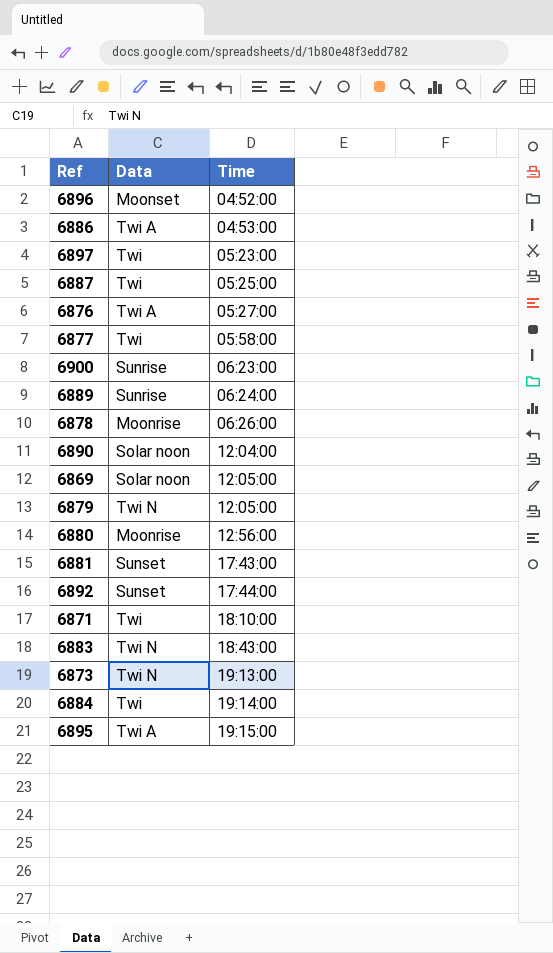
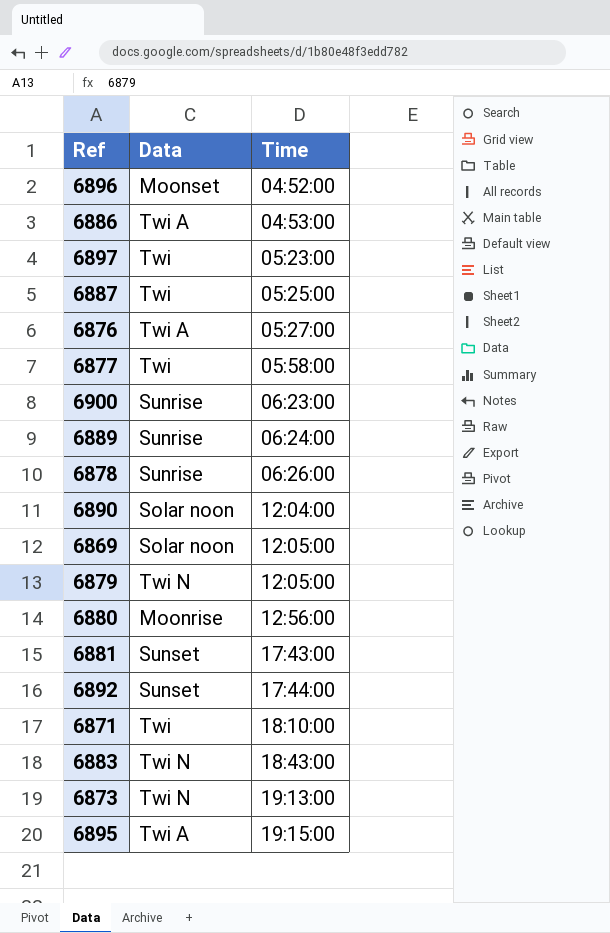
row 6884: Twi | 19:14:00 -> none
6878 | Data: Moonrise -> Sunrise

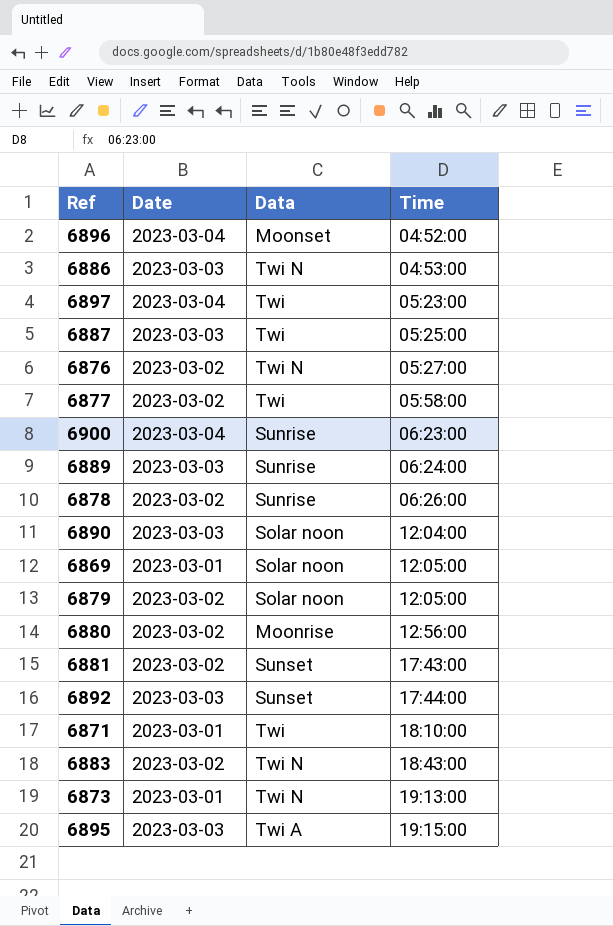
column Date | position: none -> 2
6886 | Data: Twi A -> Twi N
6876 | Data: Twi A -> Twi N
6879 | Data: Twi N -> Solar noon

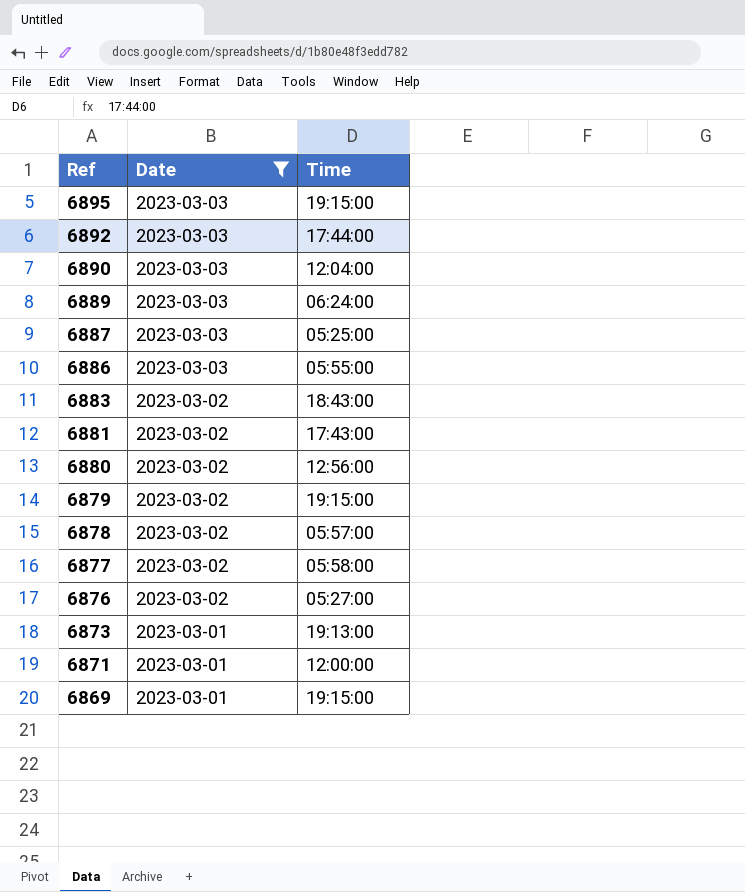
filter: none -> Date != 2023-03-04
row order: Time ascending -> Ref descending
column Data | position: 3 -> none
6886 | Time: 04:53:00 -> 05:55:00
6879 | Time: 12:05:00 -> 19:15:00
6878 | Time: 06:26:00 -> 05:57:00
6871 | Time: 18:10:00 -> 12:00:00
6869 | Time: 12:05:00 -> 19:15:00

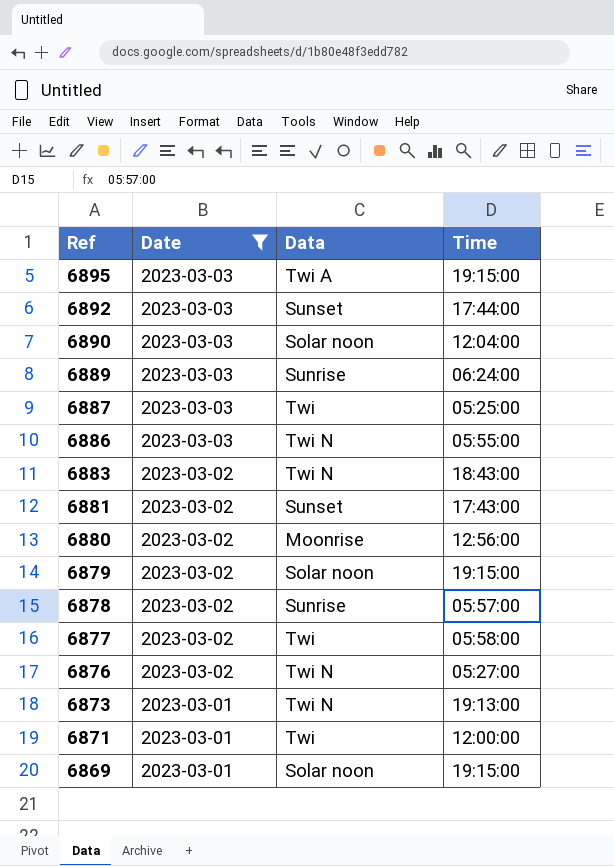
column Data | position: none -> 3

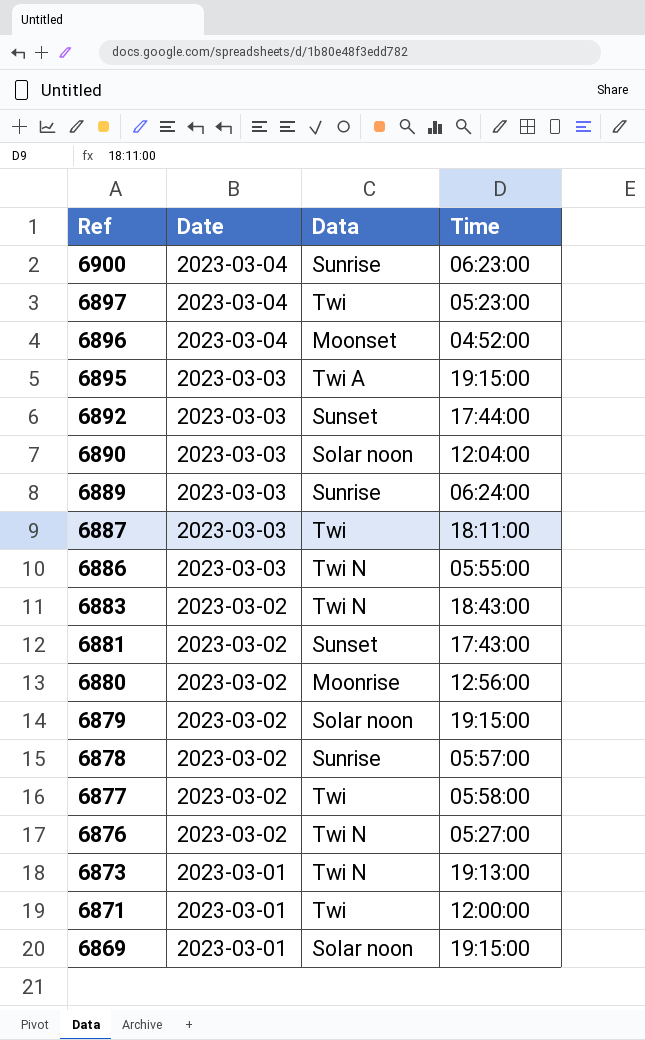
filter: Date != 2023-03-04 -> none
6887 | Time: 05:25:00 -> 18:11:00

